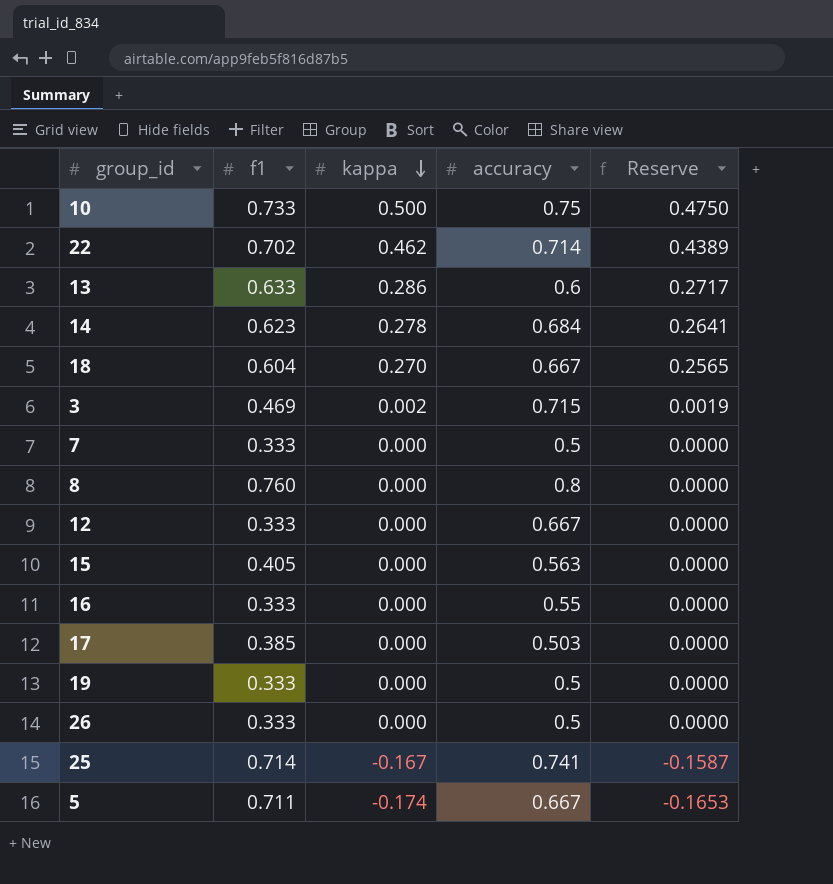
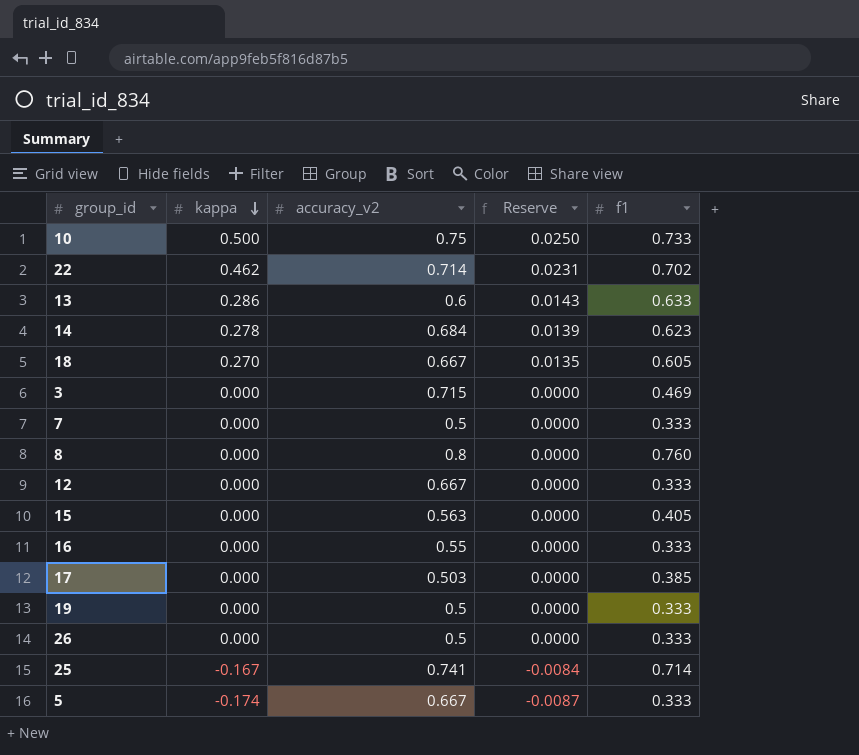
column name: accuracy -> accuracy_v2
column Reserve | formula: [kappa] * 0.95 -> [kappa] * 0.05
column f1 | position: 2 -> 5
18 | f1: 0.604 -> 0.605
3 | kappa: 0.002 -> 0.000
5 | f1: 0.711 -> 0.333

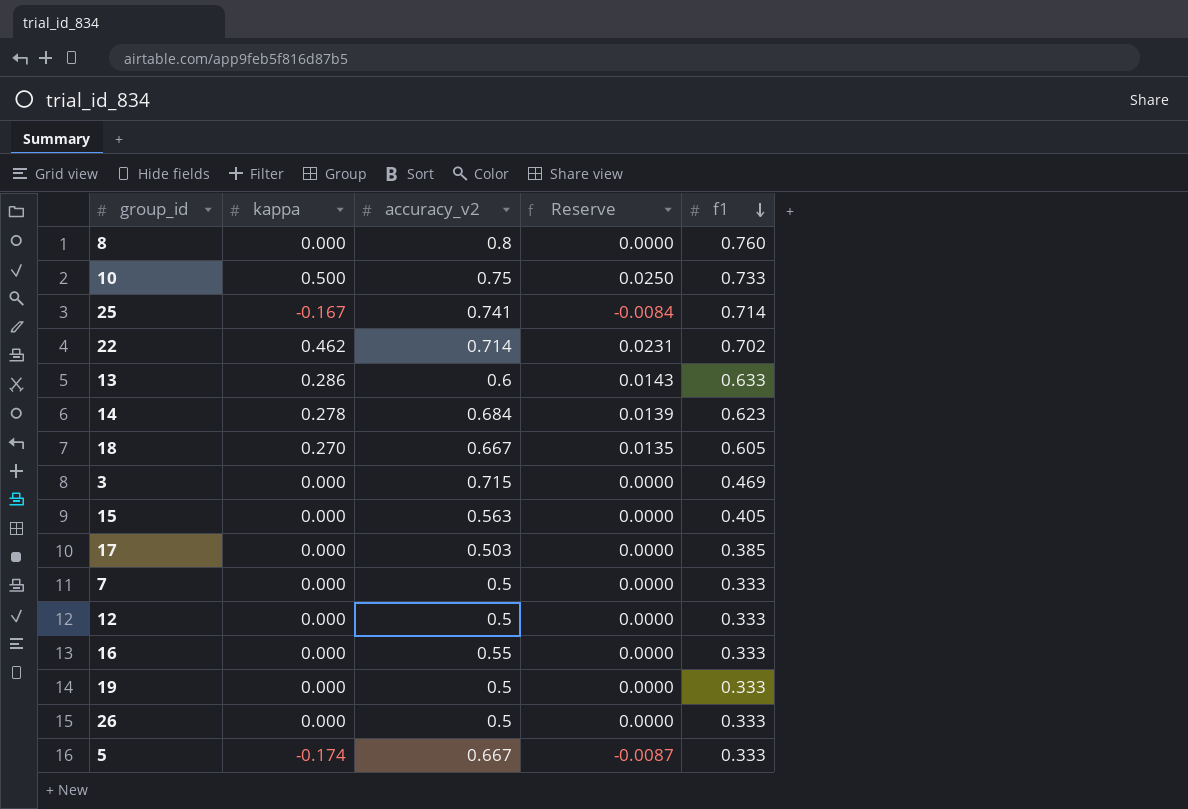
row order: kappa descending -> f1 descending
12 | accuracy_v2: 0.667 -> 0.5

